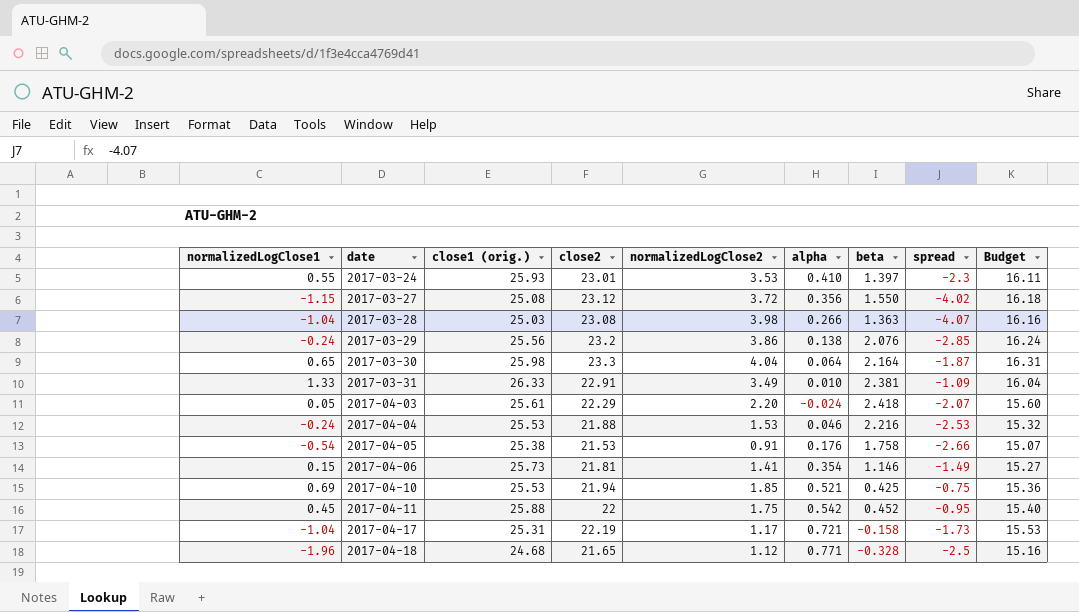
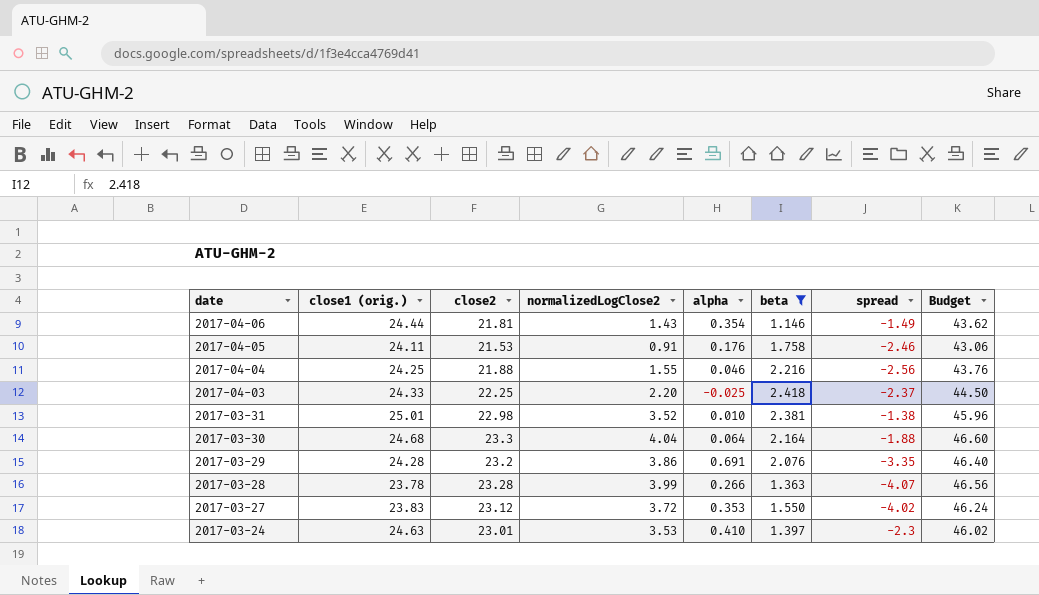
filter: none -> beta >= 1.146
row order: date ascending -> date descending
column normalizedLogClose1 | position: 1 -> none
column Budget | formula: [close2] * 0.7 -> [close2] * 2
2017-04-06 | close1 (orig.): 25.73 -> 24.44
2017-04-06 | normalizedLogClose2: 1.41 -> 1.43
2017-04-05 | close1 (orig.): 25.38 -> 24.11
2017-04-05 | spread: -2.66 -> -2.46
2017-04-04 | close1 (orig.): 25.53 -> 24.25
2017-04-04 | normalizedLogClose2: 1.53 -> 1.55
2017-04-04 | spread: -2.53 -> -2.56
2017-04-03 | close1 (orig.): 25.61 -> 24.33
2017-04-03 | close2: 22.29 -> 22.25
2017-04-03 | alpha: -0.024 -> -0.025
2017-04-03 | spread: -2.07 -> -2.37
2017-03-31 | close1 (orig.): 26.33 -> 25.01
2017-03-31 | close2: 22.91 -> 22.98
2017-03-31 | normalizedLogClose2: 3.49 -> 3.52
2017-03-31 | spread: -1.09 -> -1.38
2017-03-30 | close1 (orig.): 25.98 -> 24.68
2017-03-30 | spread: -1.87 -> -1.88
2017-03-29 | close1 (orig.): 25.56 -> 24.28
2017-03-29 | alpha: 0.138 -> 0.691
2017-03-29 | spread: -2.85 -> -3.35
2017-03-28 | close1 (orig.): 25.03 -> 23.78
2017-03-28 | close2: 23.08 -> 23.28
2017-03-28 | normalizedLogClose2: 3.98 -> 3.99
2017-03-27 | close1 (orig.): 25.08 -> 23.83
2017-03-27 | alpha: 0.356 -> 0.353
2017-03-24 | close1 (orig.): 25.93 -> 24.63

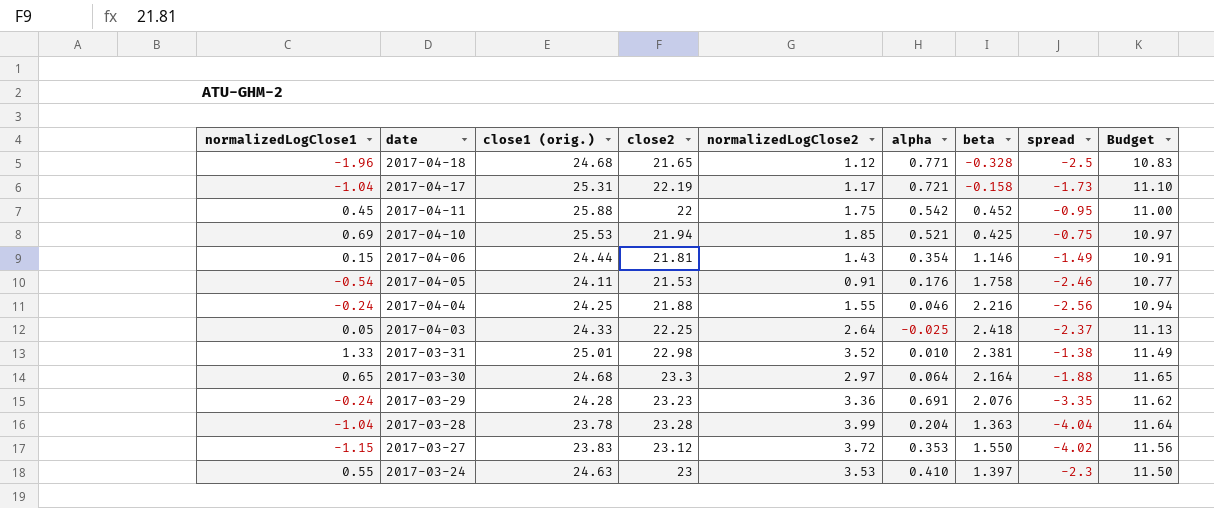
filter: beta >= 1.146 -> none
column normalizedLogClose1 | position: none -> 1
column Budget | formula: [close2] * 2 -> [close2] * 0.5
2017-04-03 | normalizedLogClose2: 2.20 -> 2.64
2017-03-30 | normalizedLogClose2: 4.04 -> 2.97
2017-03-29 | close2: 23.2 -> 23.23
2017-03-29 | normalizedLogClose2: 3.86 -> 3.36
2017-03-28 | alpha: 0.266 -> 0.204
2017-03-28 | spread: -4.07 -> -4.04
2017-03-24 | close2: 23.01 -> 23

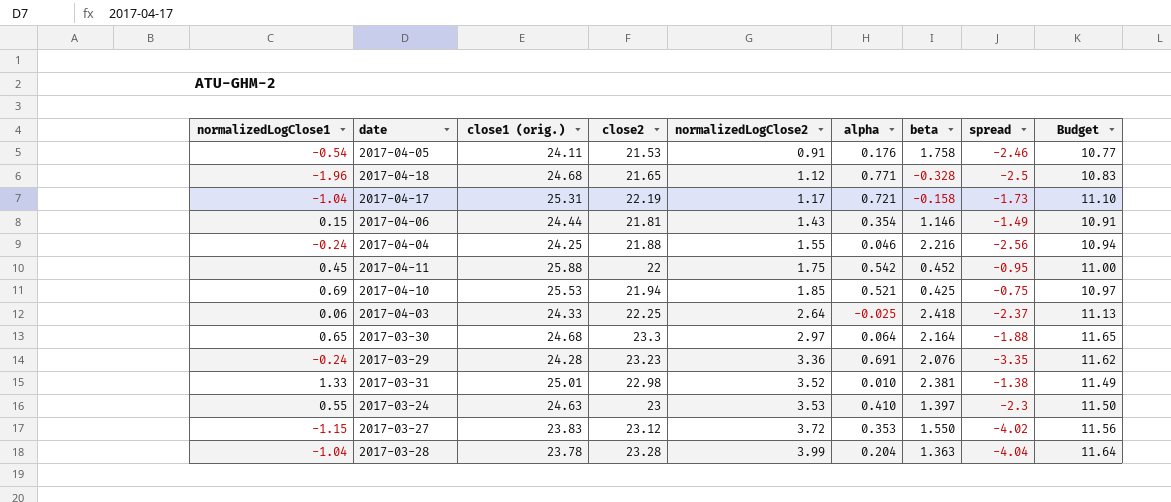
row order: date descending -> normalizedLogClose2 ascending
2017-04-03 | normalizedLogClose1: 0.05 -> 0.06

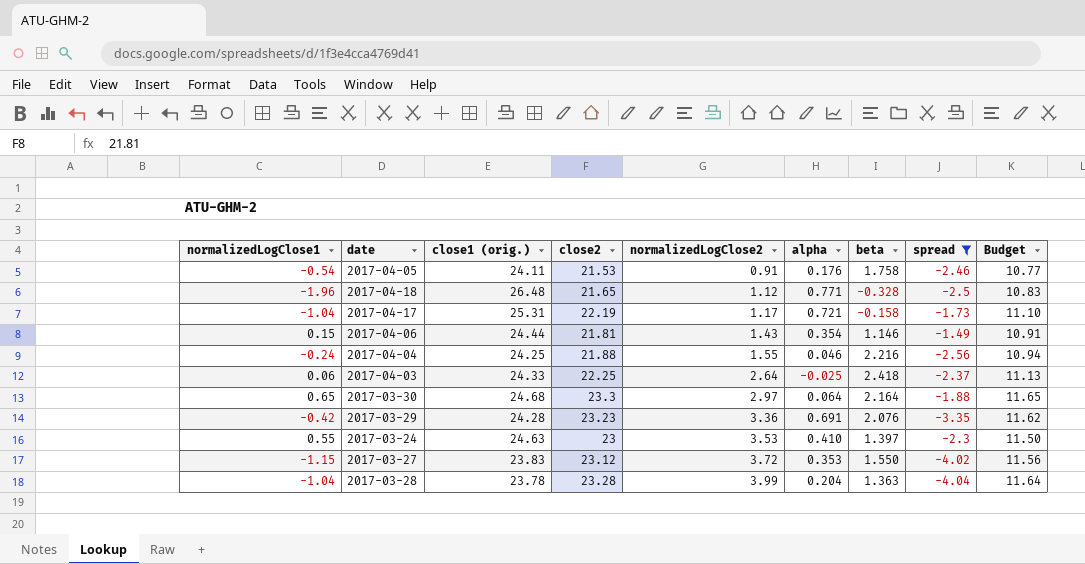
filter: none -> spread <= -1.49
2017-04-18 | close1 (orig.): 24.68 -> 26.48
2017-03-29 | normalizedLogClose1: -0.24 -> -0.42

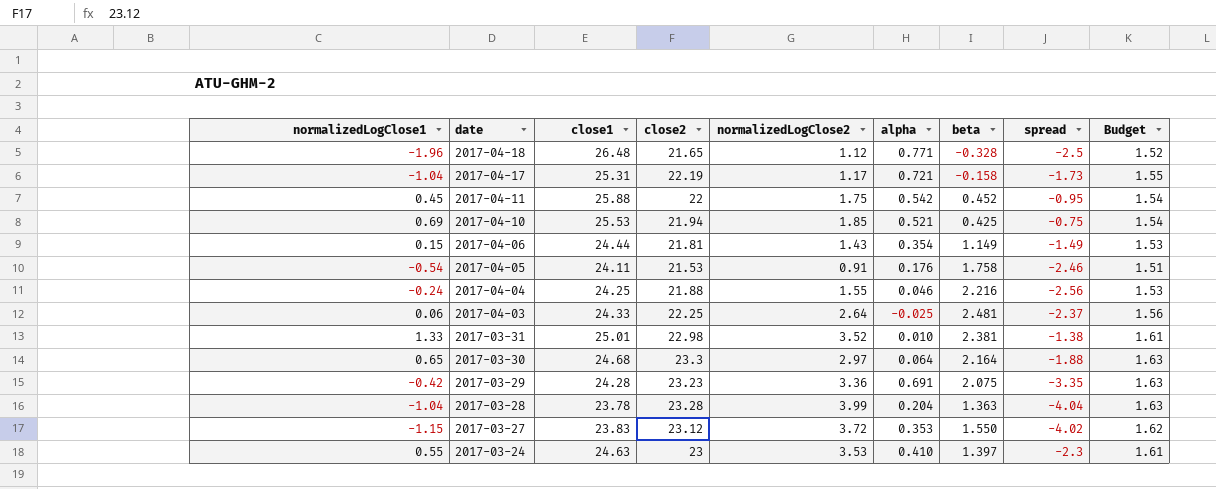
filter: spread <= -1.49 -> none
row order: normalizedLogClose2 ascending -> date descending
column name: close1 (orig.) -> close1
column Budget | formula: [close2] * 0.5 -> [close2] * 0.07
2017-04-06 | beta: 1.146 -> 1.149
2017-04-03 | beta: 2.418 -> 2.481
2017-03-29 | beta: 2.076 -> 2.075

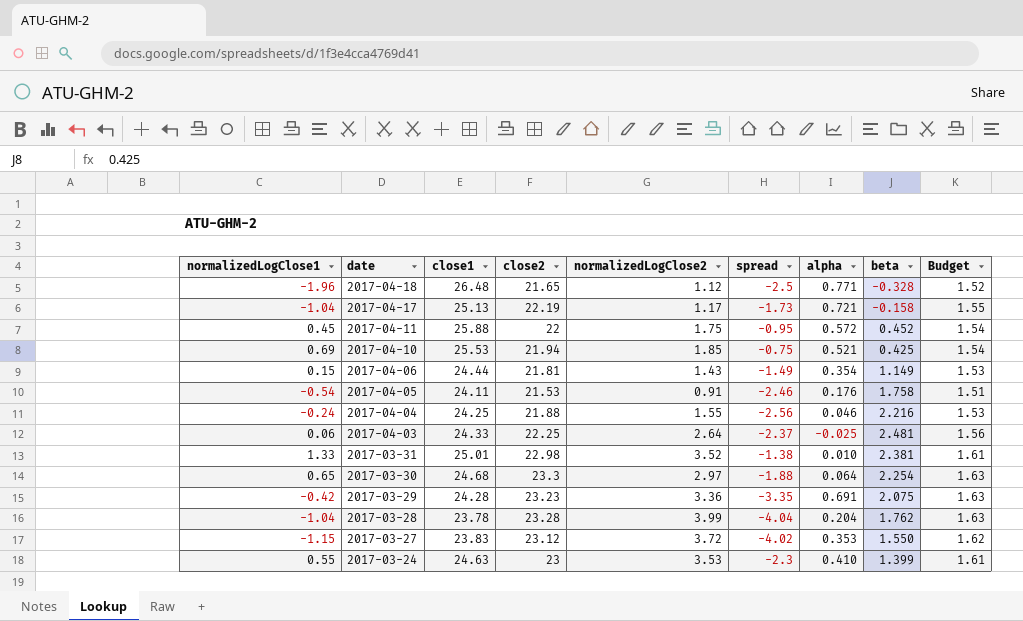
column spread | position: 8 -> 6
2017-04-17 | close1: 25.31 -> 25.13
2017-04-11 | alpha: 0.542 -> 0.572
2017-03-30 | beta: 2.164 -> 2.254
2017-03-28 | beta: 1.363 -> 1.762
2017-03-24 | beta: 1.397 -> 1.399

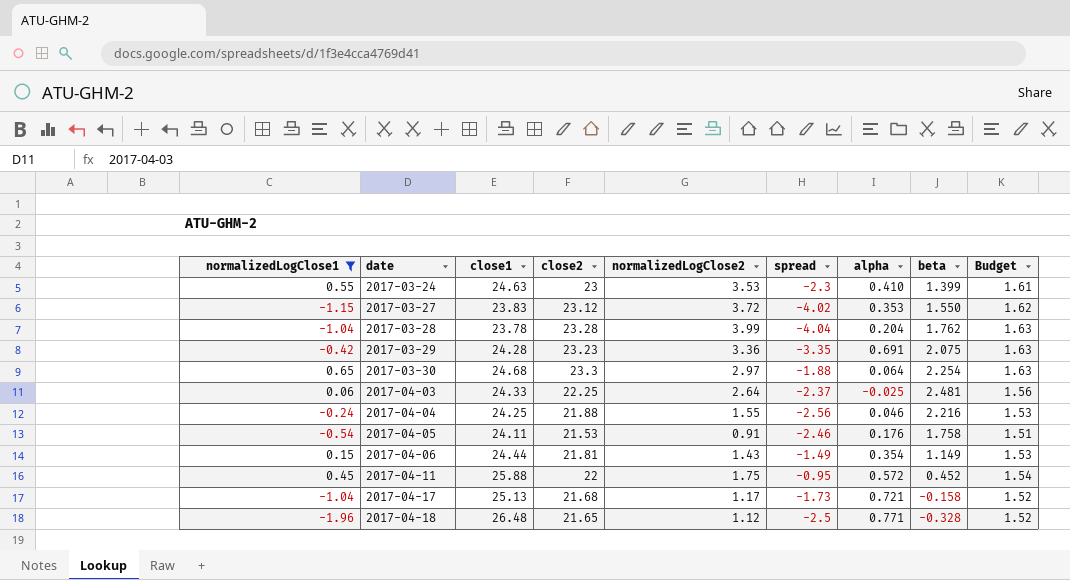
filter: none -> normalizedLogClose1 <= 0.65
row order: date descending -> date ascending
2017-04-17 | close2: 22.19 -> 21.68
2017-04-17 | Budget: 1.55 -> 1.52

